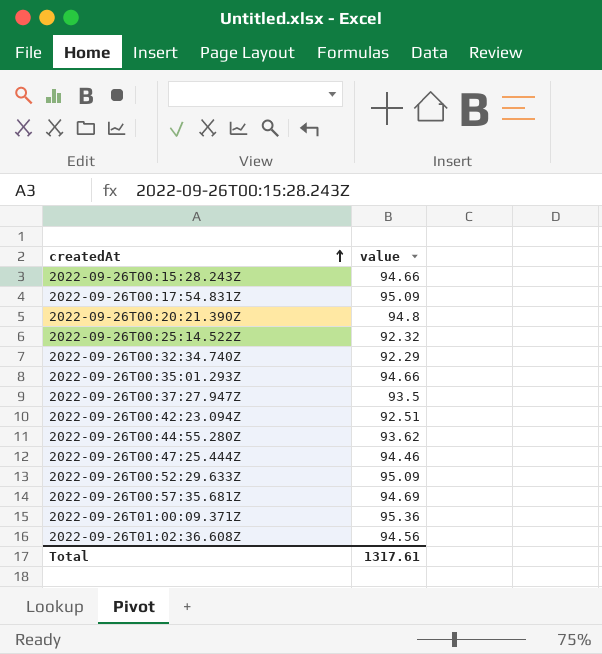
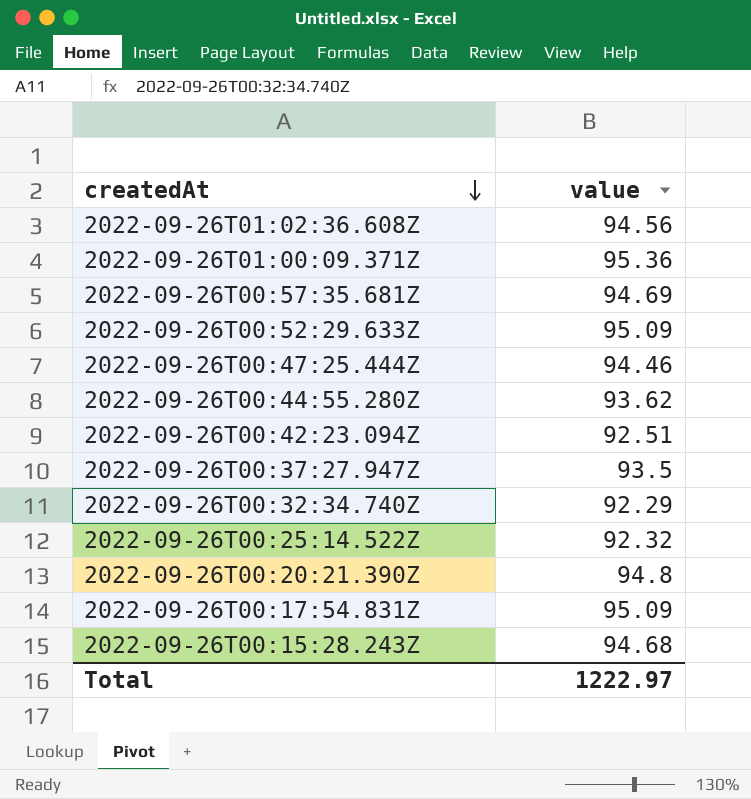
row order: createdAt ascending -> createdAt descending
row 2022-09-26T00:35:01.293Z: 94.66 -> none
2022-09-26T00:15:28.243Z | value: 94.66 -> 94.68
Total | value: 1317.61 -> 1222.97

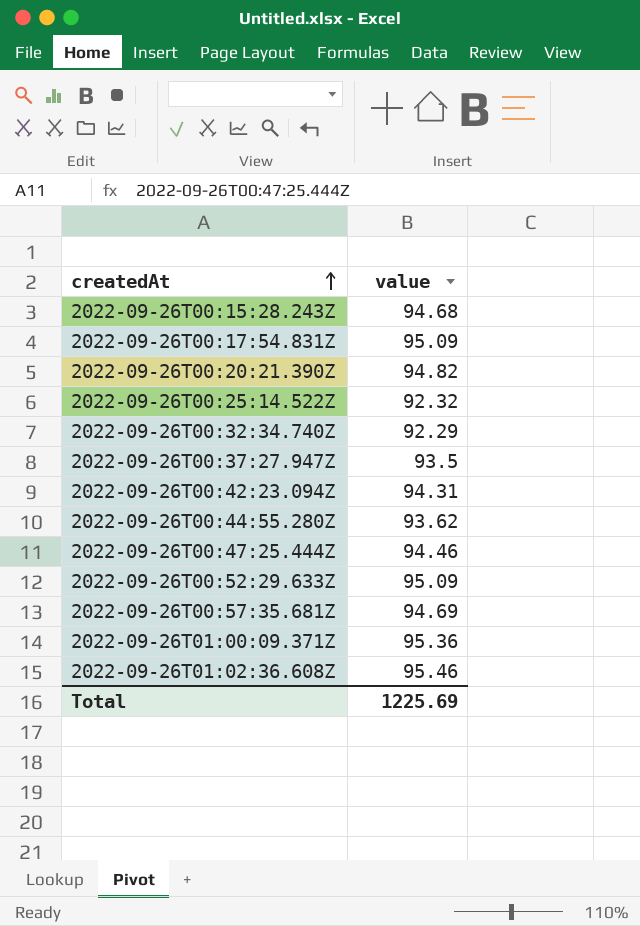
row order: createdAt descending -> createdAt ascending
2022-09-26T00:20:21.390Z | value: 94.8 -> 94.82
2022-09-26T00:42:23.094Z | value: 92.51 -> 94.31
2022-09-26T01:02:36.608Z | value: 94.56 -> 95.46
Total | value: 1222.97 -> 1225.69

